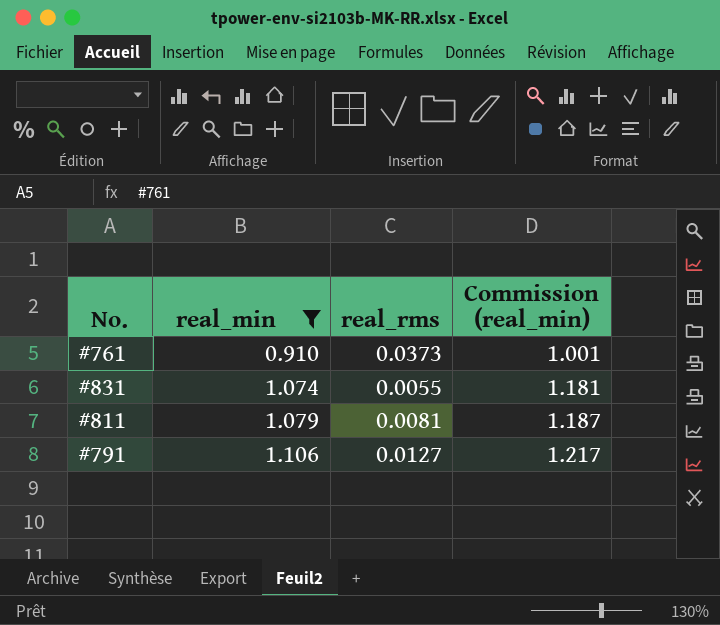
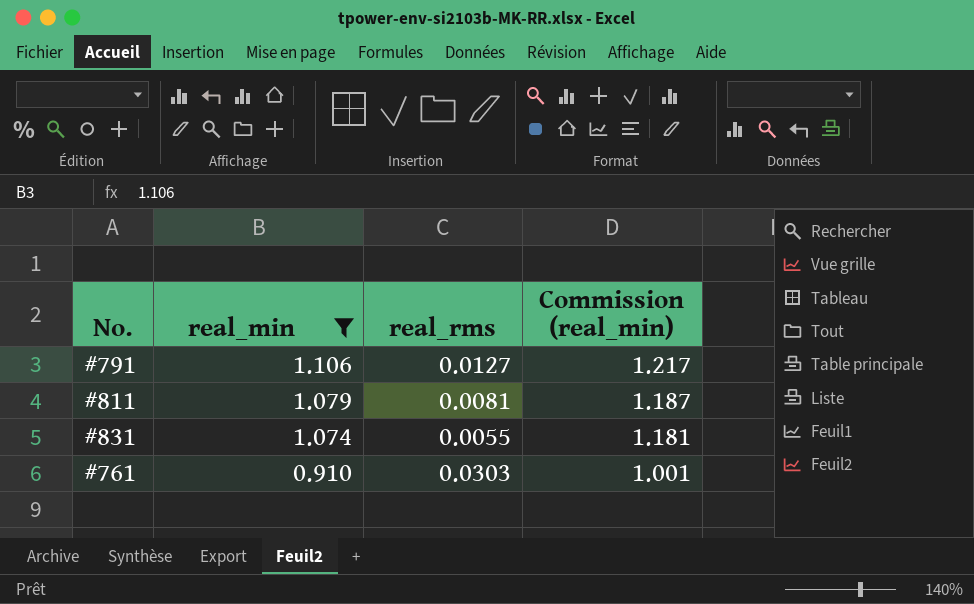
row order: real_min ascending -> real_min descending
#761 | real_rms: 0.0373 -> 0.0303

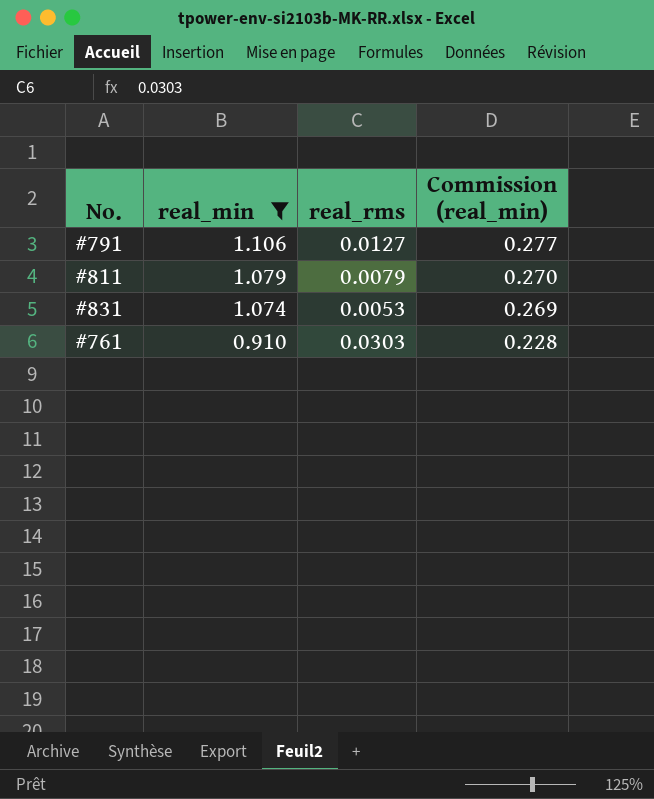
column Commission (real_min) | formula: [real_min] * 1.1 -> [real_min] * 0.25
#811 | real_rms: 0.0081 -> 0.0079
#831 | real_rms: 0.0055 -> 0.0053

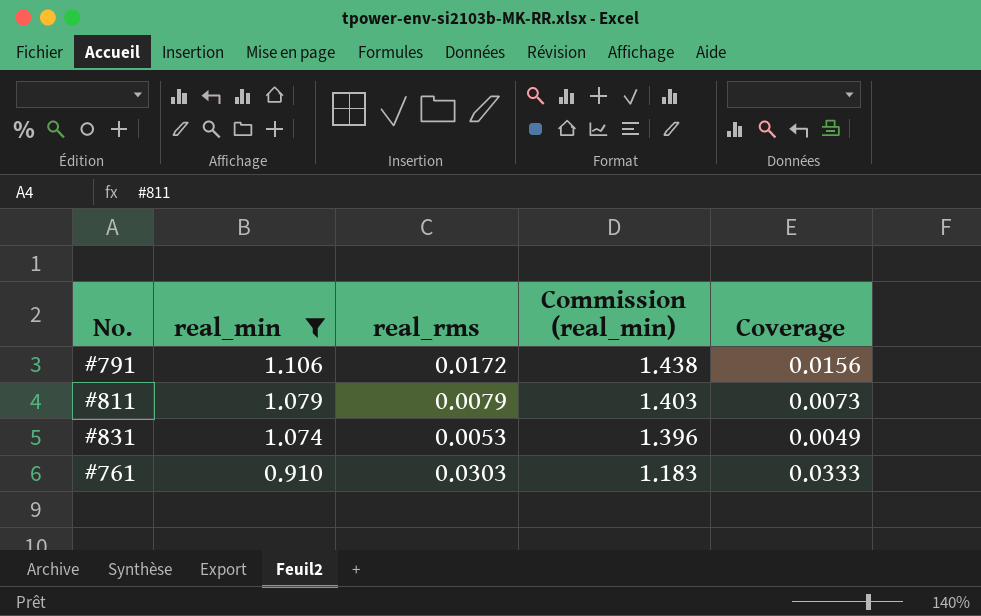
column Commission (real_min) | formula: [real_min] * 0.25 -> [real_min] * 1.3
column Coverage | formula: none -> [real_rms] / [real_min]
#791 | real_rms: 0.0127 -> 0.0172

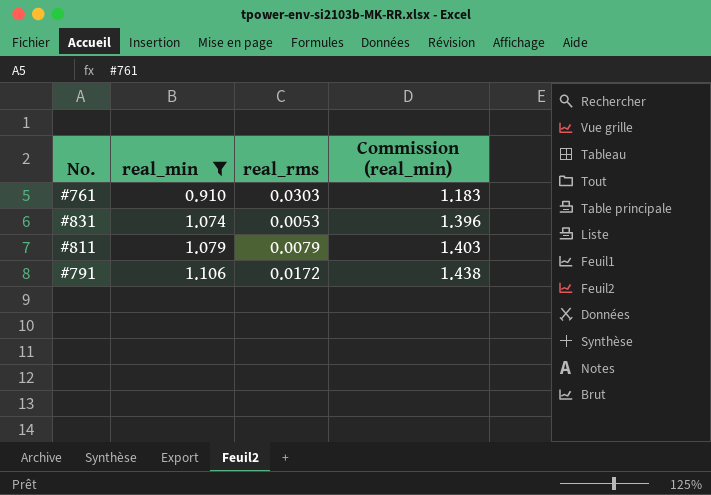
row order: real_min descending -> real_min ascending
column Coverage | formula: [real_rms] / [real_min] -> none

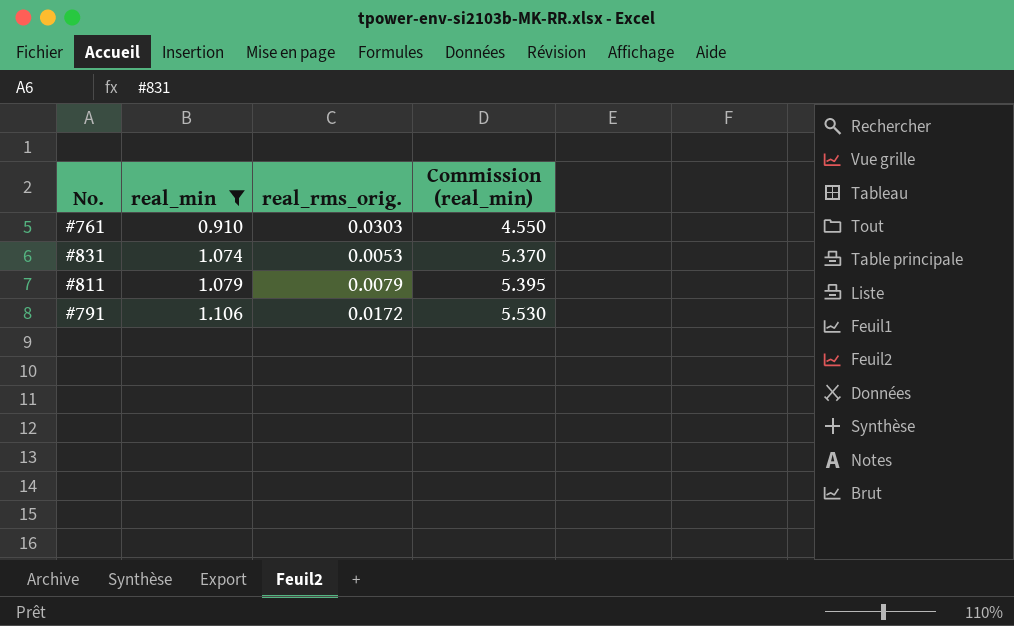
column name: real_rms -> real_rms_orig.
column Commission (real_min) | formula: [real_min] * 1.3 -> [real_min] * 5

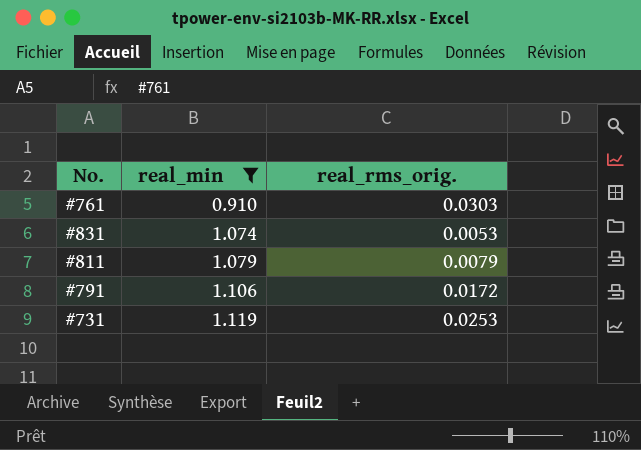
column Commission (real_min) | formula: [real_min] * 5 -> none
row #731: none -> 1.119 | 0.0253

